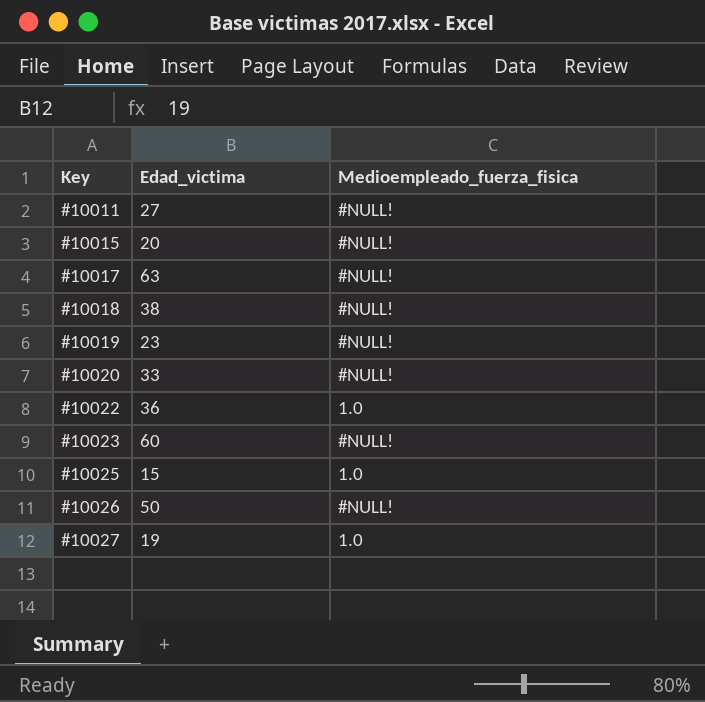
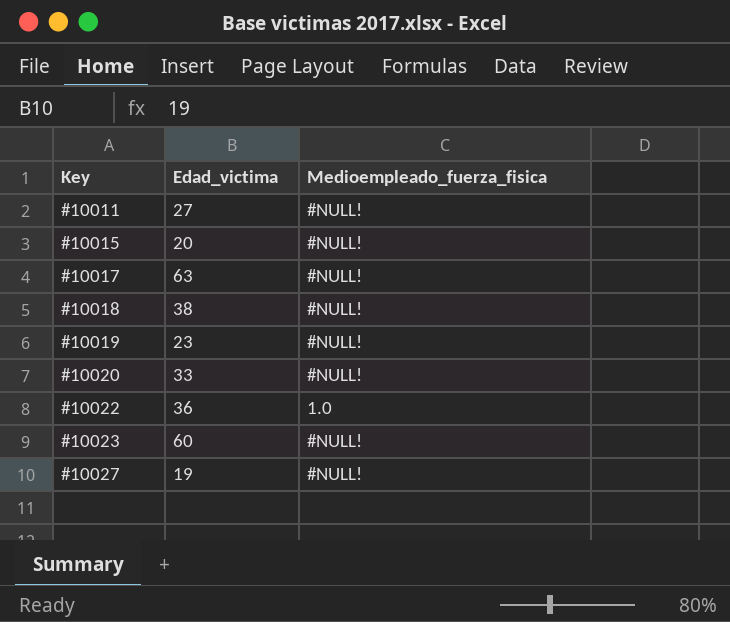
row #10025: 15 | 1.0 -> none
row #10026: 50 | #NULL! -> none
#10027 | Medioempleado_fuerza_fisica: 1.0 -> #NULL!

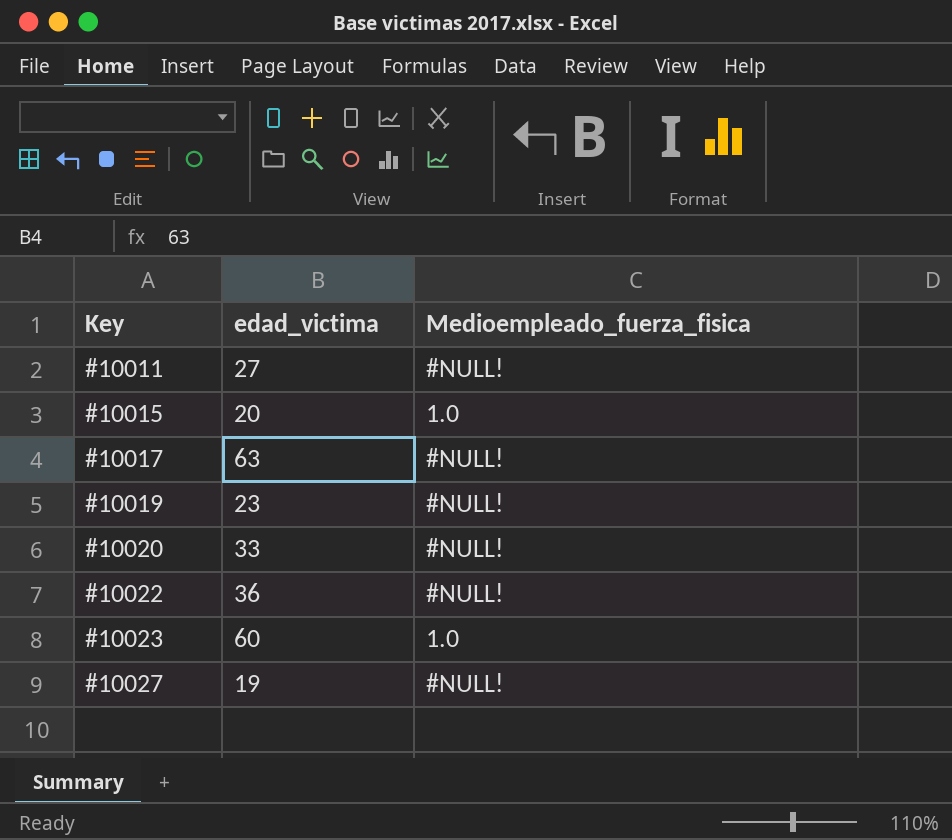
column name: Edad_victima -> edad_victima
row #10018: 38 | #NULL! -> none
#10015 | Medioempleado_fuerza_fisica: #NULL! -> 1.0
#10022 | Medioempleado_fuerza_fisica: 1.0 -> #NULL!
#10023 | Medioempleado_fuerza_fisica: #NULL! -> 1.0

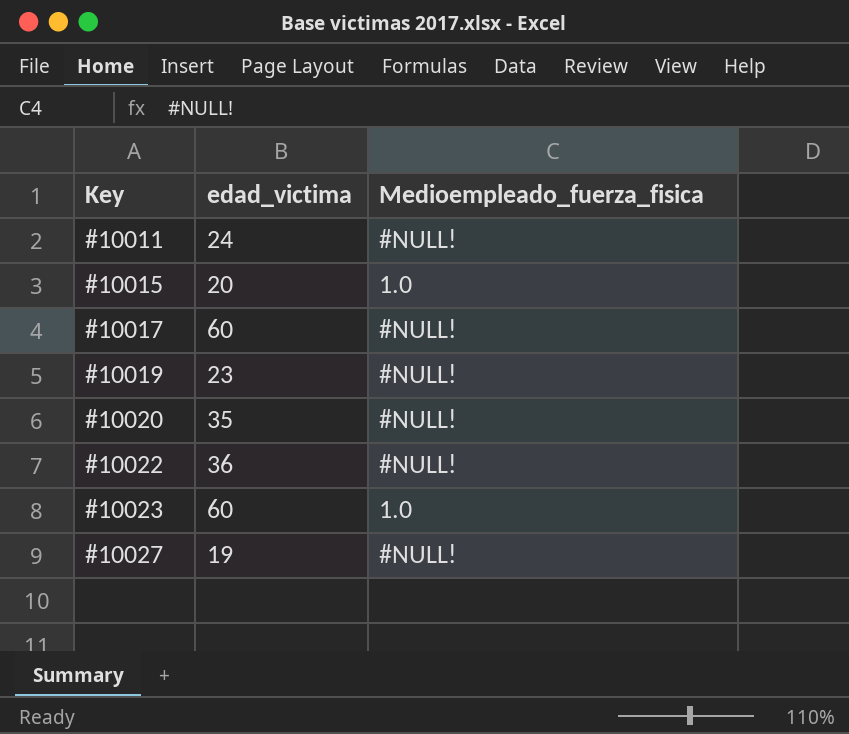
#10011 | edad_victima: 27 -> 24
#10017 | edad_victima: 63 -> 60
#10020 | edad_victima: 33 -> 35

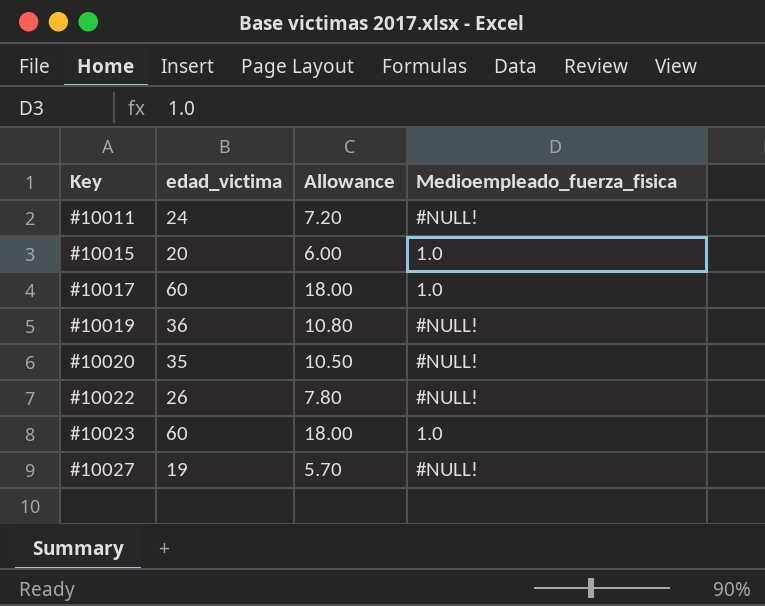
column Allowance | formula: none -> [edad_victima] * 0.3
#10017 | Medioempleado_fuerza_fisica: #NULL! -> 1.0
#10019 | edad_victima: 23 -> 36
#10022 | edad_victima: 36 -> 26

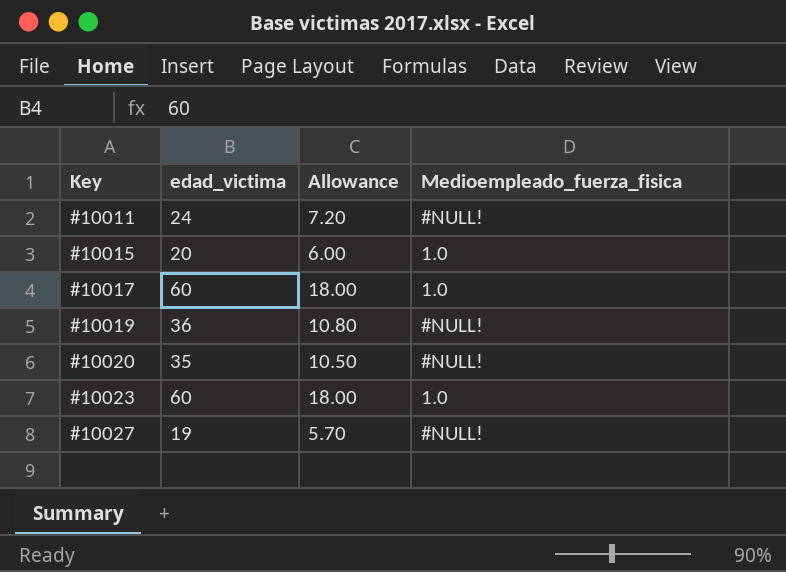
row #10022: 26 | 7.80 | #NULL! -> none

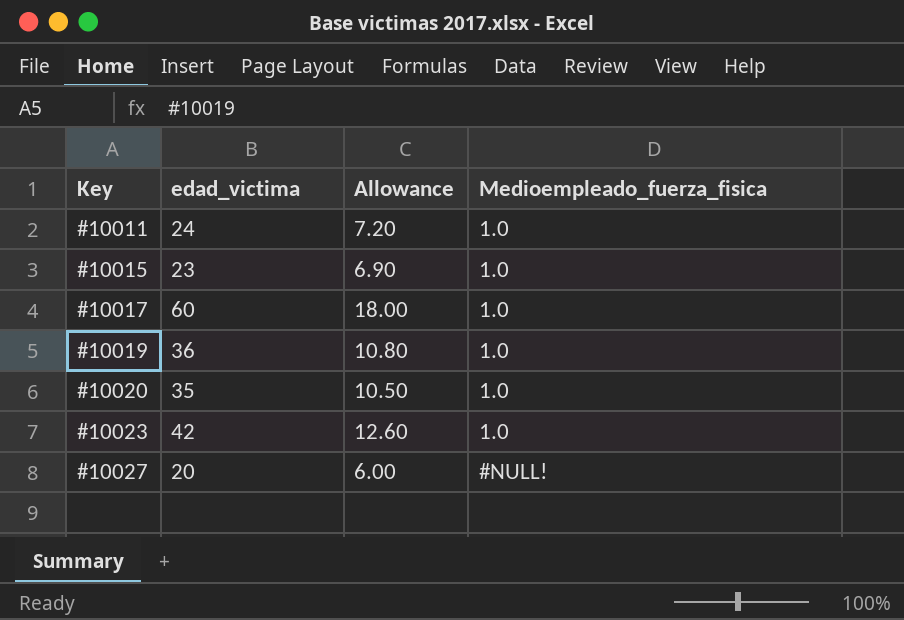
#10011 | Medioempleado_fuerza_fisica: #NULL! -> 1.0
#10015 | edad_victima: 20 -> 23
#10015 | Allowance: 6.00 -> 6.90
#10019 | Medioempleado_fuerza_fisica: #NULL! -> 1.0
#10020 | Medioempleado_fuerza_fisica: #NULL! -> 1.0
#10023 | edad_victima: 60 -> 42
#10023 | Allowance: 18.00 -> 12.60
#10027 | edad_victima: 19 -> 20
#10027 | Allowance: 5.70 -> 6.00

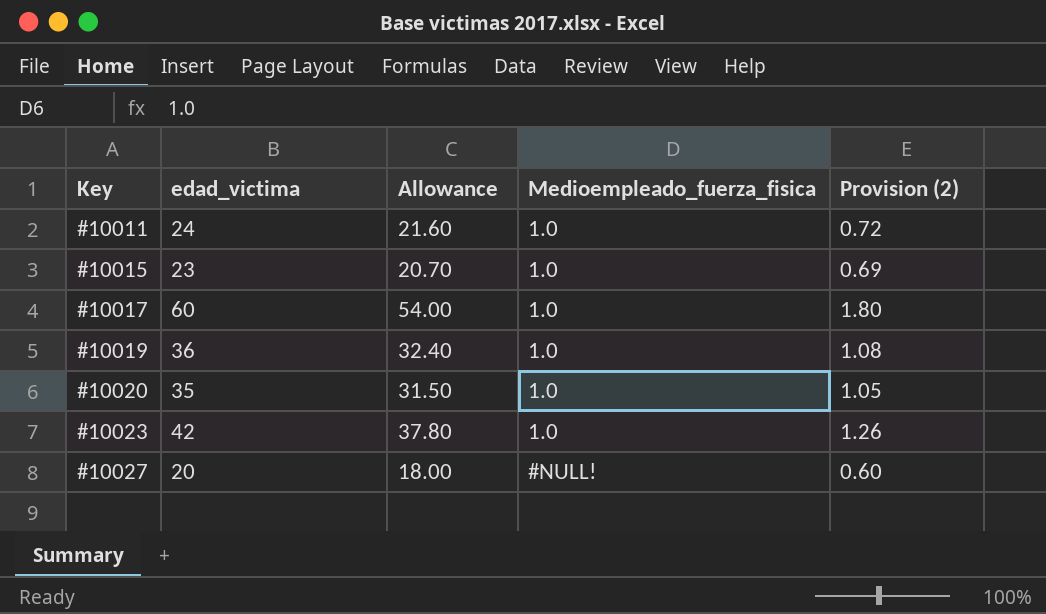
column Allowance | formula: [edad_victima] * 0.3 -> [edad_victima] * 0.9
column Provision (2) | formula: none -> [edad_victima] * 0.03

